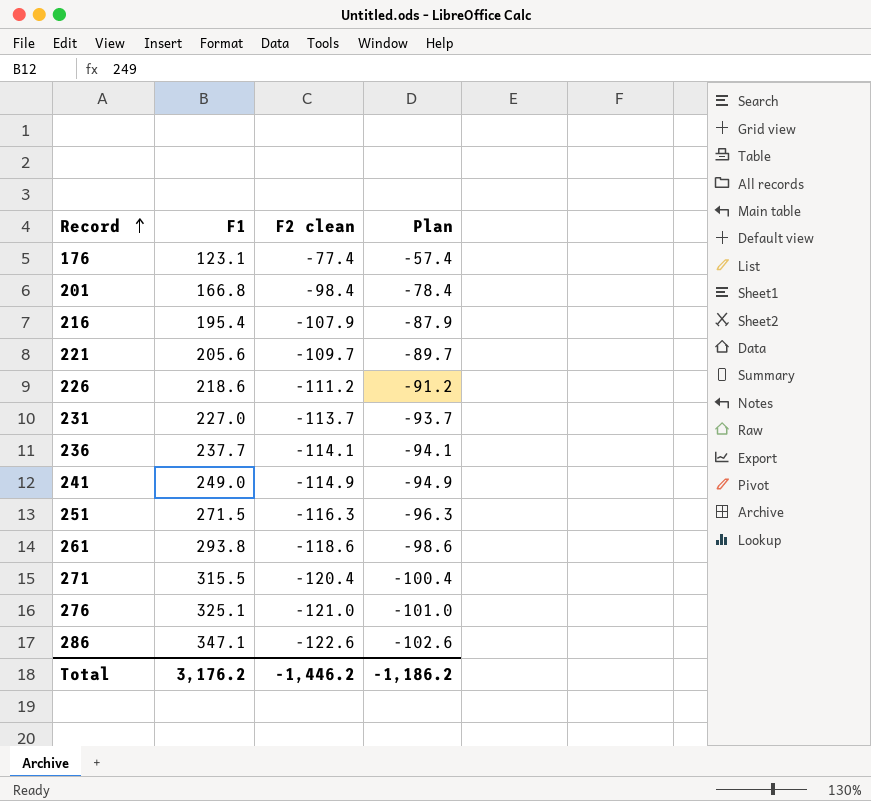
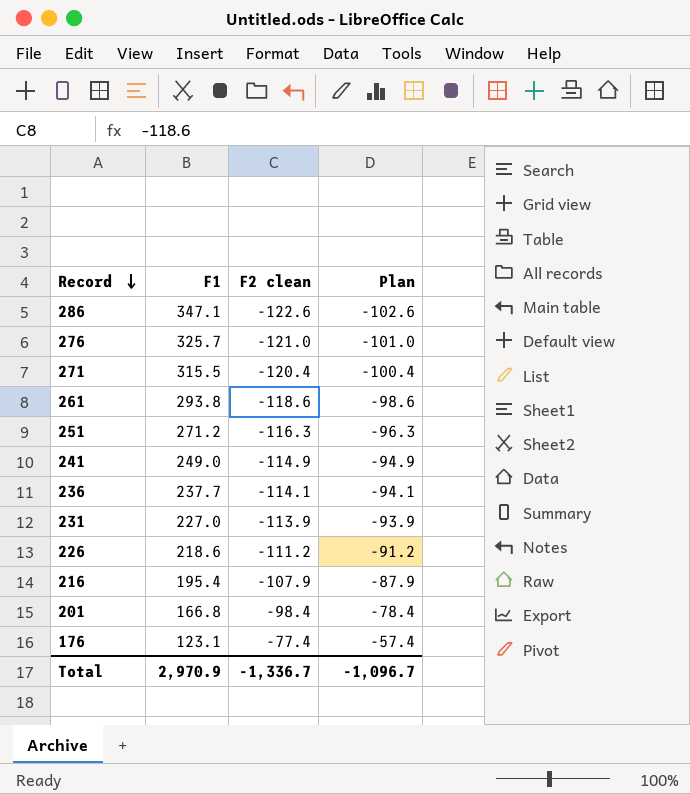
row order: Record ascending -> Record descending
row 221: 205.6 | -109.7 | -89.7 -> none
276 | F1: 325.1 -> 325.7
251 | F1: 271.5 -> 271.2
231 | F2 clean: -113.7 -> -113.9
231 | Plan: -93.7 -> -93.9
Total | F1: 3,176.2 -> 2,970.9
Total | F2 clean: -1,446.2 -> -1,336.7
Total | Plan: -1,186.2 -> -1,096.7

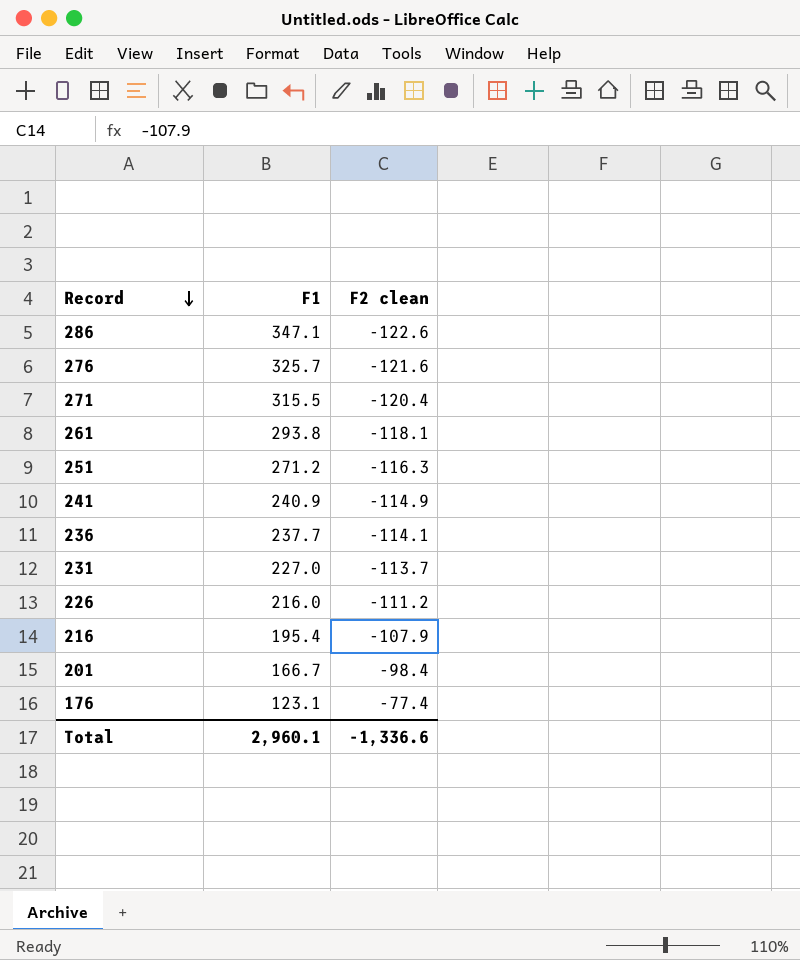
column Plan | formula: [F2 clean] + 20 -> none
276 | F2 clean: -121.0 -> -121.6
261 | F2 clean: -118.6 -> -118.1
241 | F1: 249.0 -> 240.9
231 | F2 clean: -113.9 -> -113.7
226 | F1: 218.6 -> 216.0
201 | F1: 166.8 -> 166.7
Total | F1: 2,970.9 -> 2,960.1
Total | F2 clean: -1,336.7 -> -1,336.6

